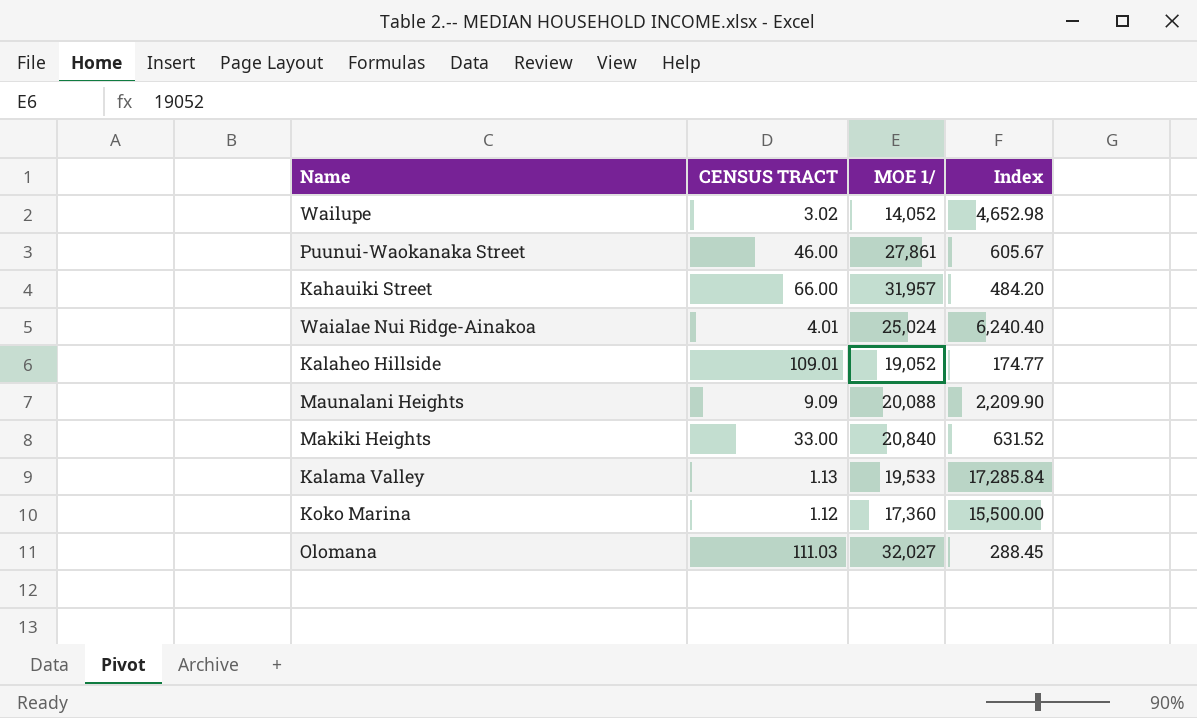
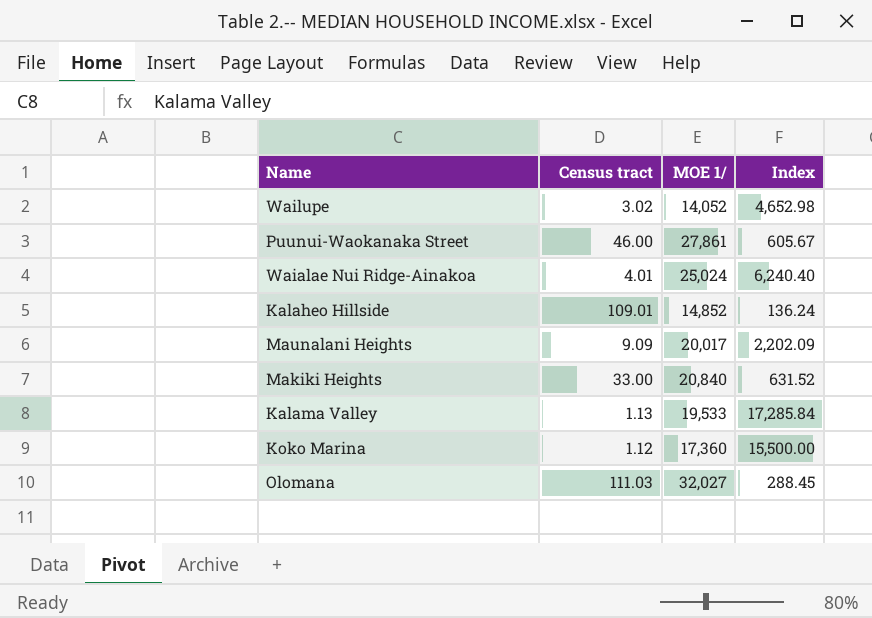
column name: CENSUS TRACT -> Census tract
row Kahauiki Street: 66.00 | 31,957 | 484.20 -> none
Kalaheo Hillside | MOE 1/: 19,052 -> 14,852
Kalaheo Hillside | Index: 174.77 -> 136.24
Maunalani Heights | MOE 1/: 20,088 -> 20,017
Maunalani Heights | Index: 2,209.90 -> 2,202.09

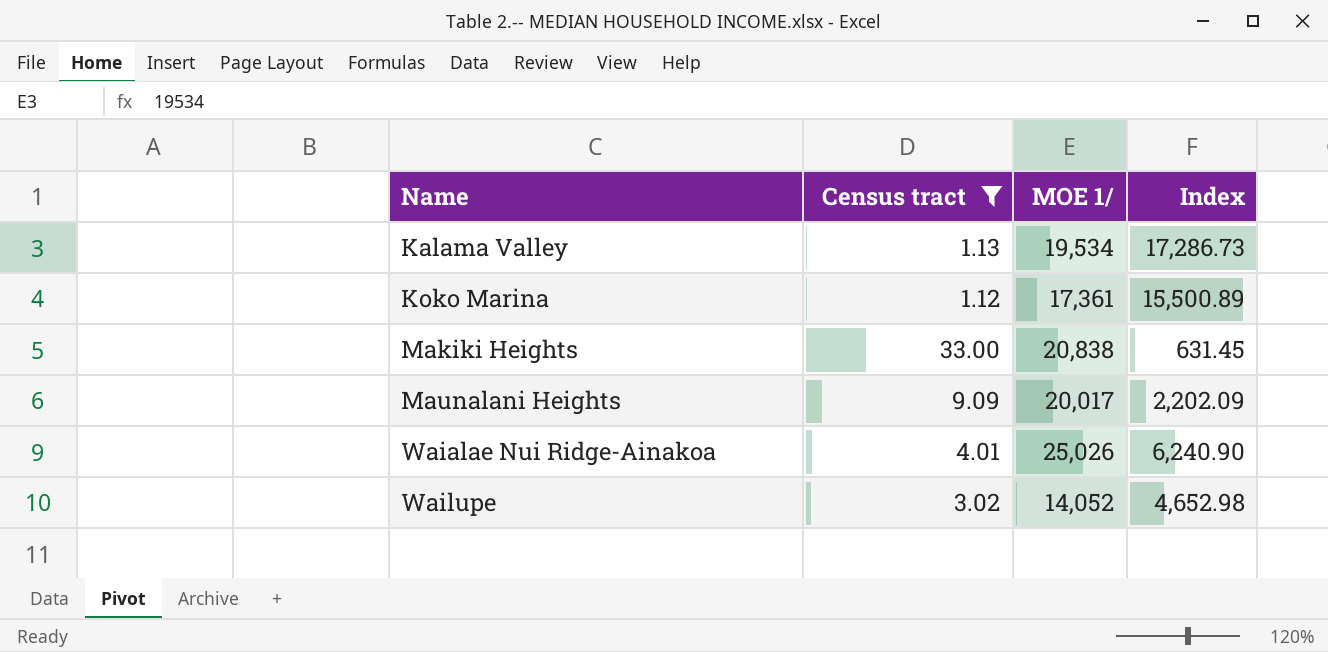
filter: none -> Census tract <= 33.00
row order: none -> Name ascending
Kalama Valley | MOE 1/: 19,533 -> 19,534
Kalama Valley | Index: 17,285.84 -> 17,286.73
Koko Marina | MOE 1/: 17,360 -> 17,361
Koko Marina | Index: 15,500.00 -> 15,500.89
Makiki Heights | MOE 1/: 20,840 -> 20,838
Makiki Heights | Index: 631.52 -> 631.45
Waialae Nui Ridge-Ainakoa | MOE 1/: 25,024 -> 25,026
Waialae Nui Ridge-Ainakoa | Index: 6,240.40 -> 6,240.90

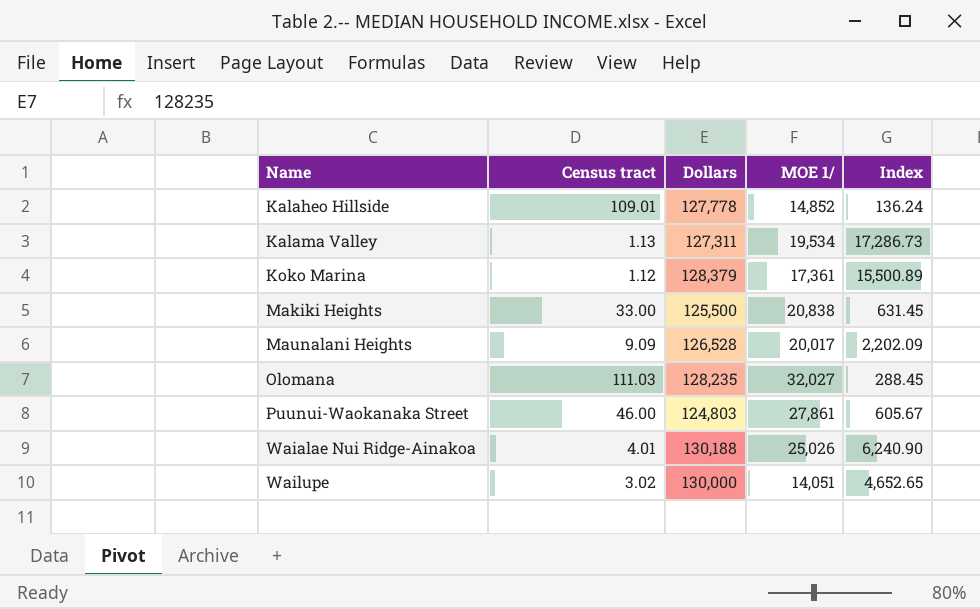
filter: Census tract <= 33.00 -> none
column Dollars | position: none -> 3
Wailupe | MOE 1/: 14,052 -> 14,051
Wailupe | Index: 4,652.98 -> 4,652.65

